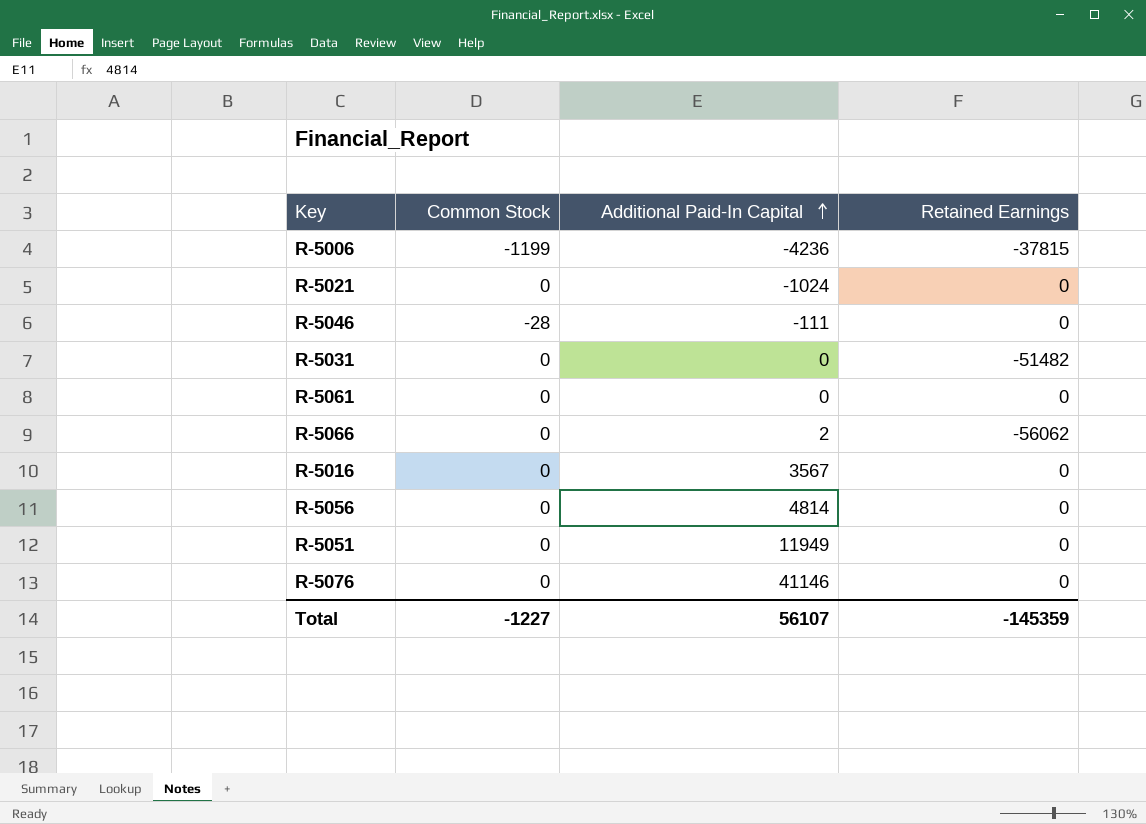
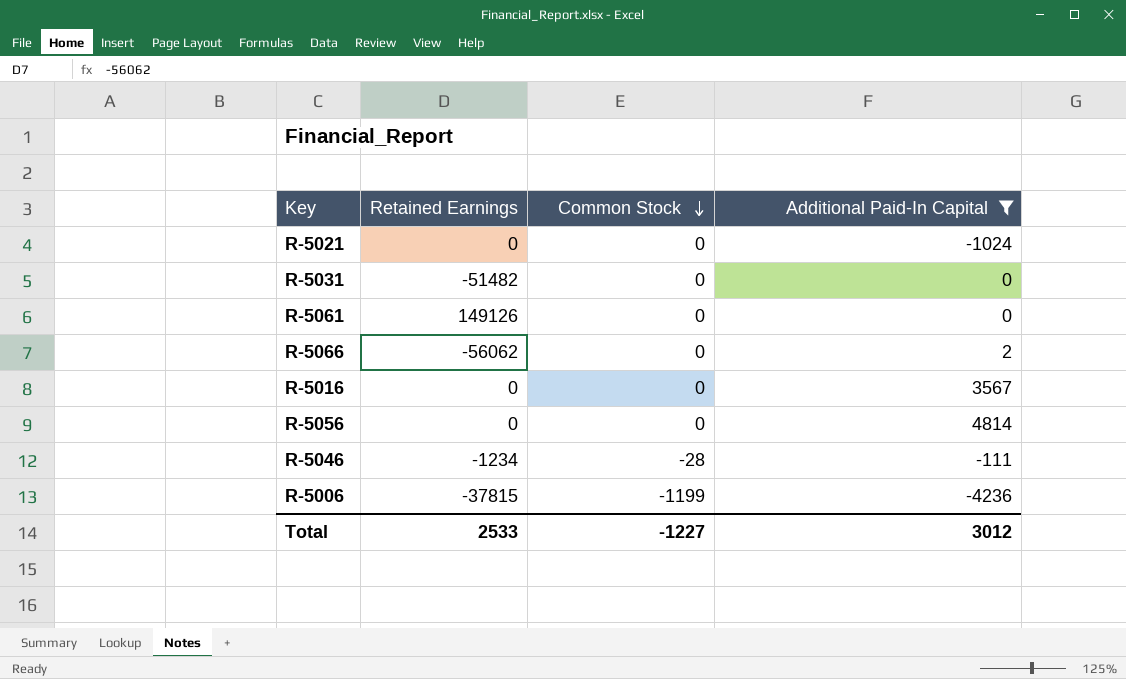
filter: none -> Additional Paid-In Capital <= 4814
row order: Additional Paid-In Capital ascending -> Common Stock descending
column Retained Earnings | position: 4 -> 2
R-5061 | Retained Earnings: 0 -> 149126
R-5046 | Retained Earnings: 0 -> -1234
Total | Retained Earnings: -145359 -> 2533
Total | Additional Paid-In Capital: 56107 -> 3012

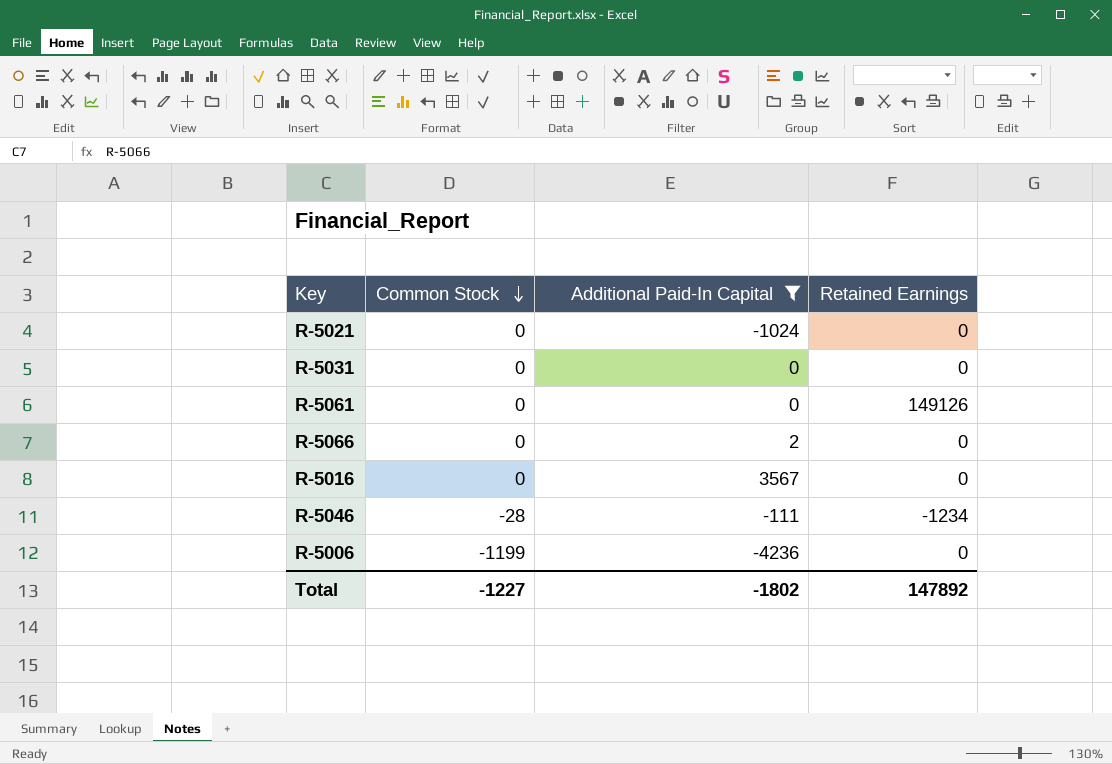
column Retained Earnings | position: 2 -> 4
row R-5056: 0 | 0 | 4814 -> none
R-5031 | Retained Earnings: -51482 -> 0
R-5066 | Retained Earnings: -56062 -> 0
R-5006 | Retained Earnings: -37815 -> 0
Total | Additional Paid-In Capital: 3012 -> -1802
Total | Retained Earnings: 2533 -> 147892

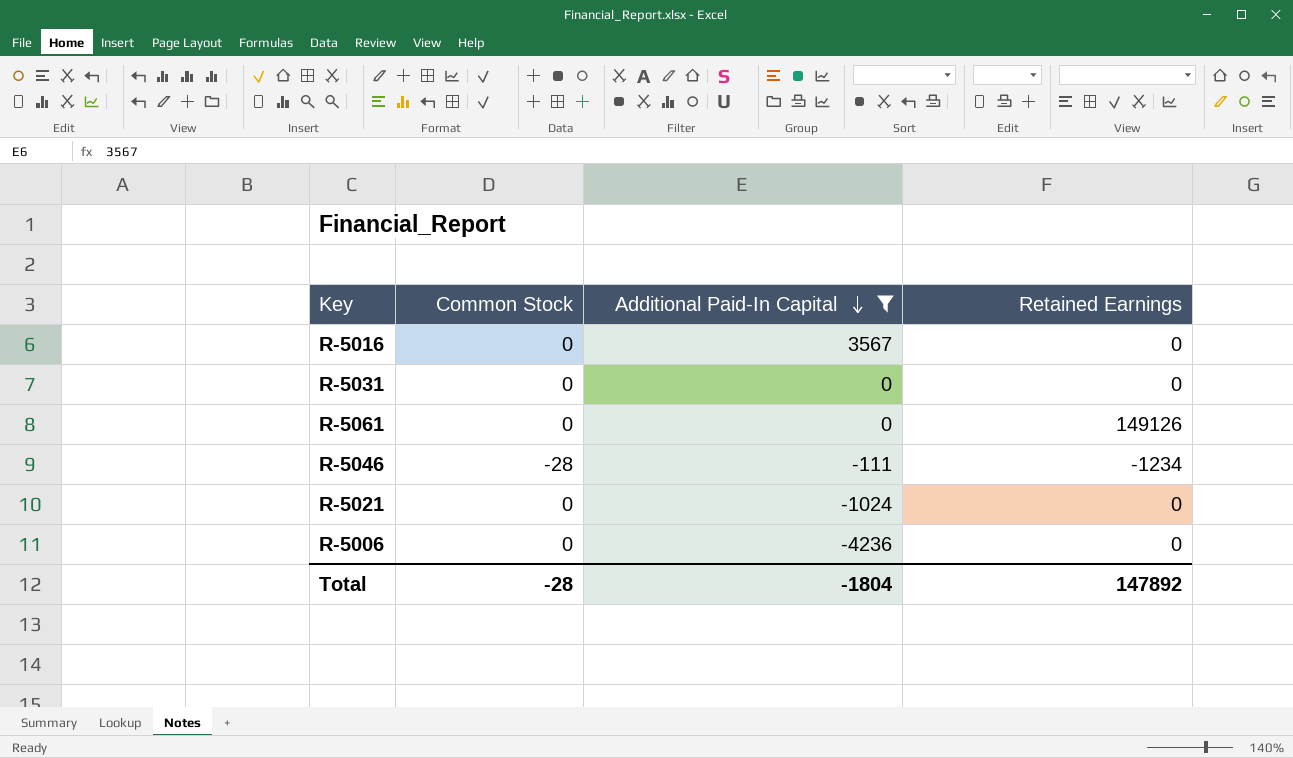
row order: Common Stock descending -> Additional Paid-In Capital descending
row R-5066: 0 | 2 | 0 -> none
R-5006 | Common Stock: -1199 -> 0
Total | Common Stock: -1227 -> -28
Total | Additional Paid-In Capital: -1802 -> -1804

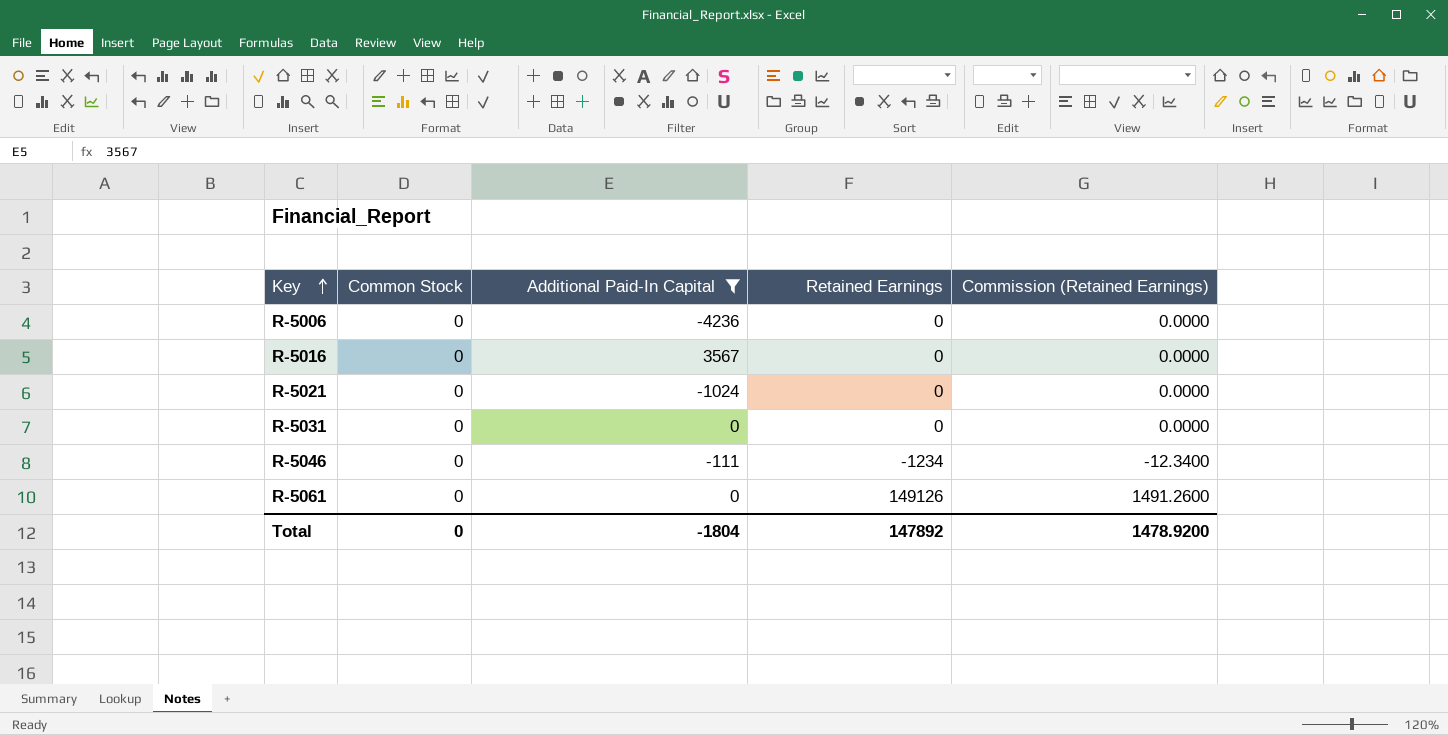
row order: Additional Paid-In Capital descending -> Key ascending
column Commission (Retained Earnings) | formula: none -> [Retained Earnings] * 0.01
R-5046 | Common Stock: -28 -> 0
Total | Common Stock: -28 -> 0

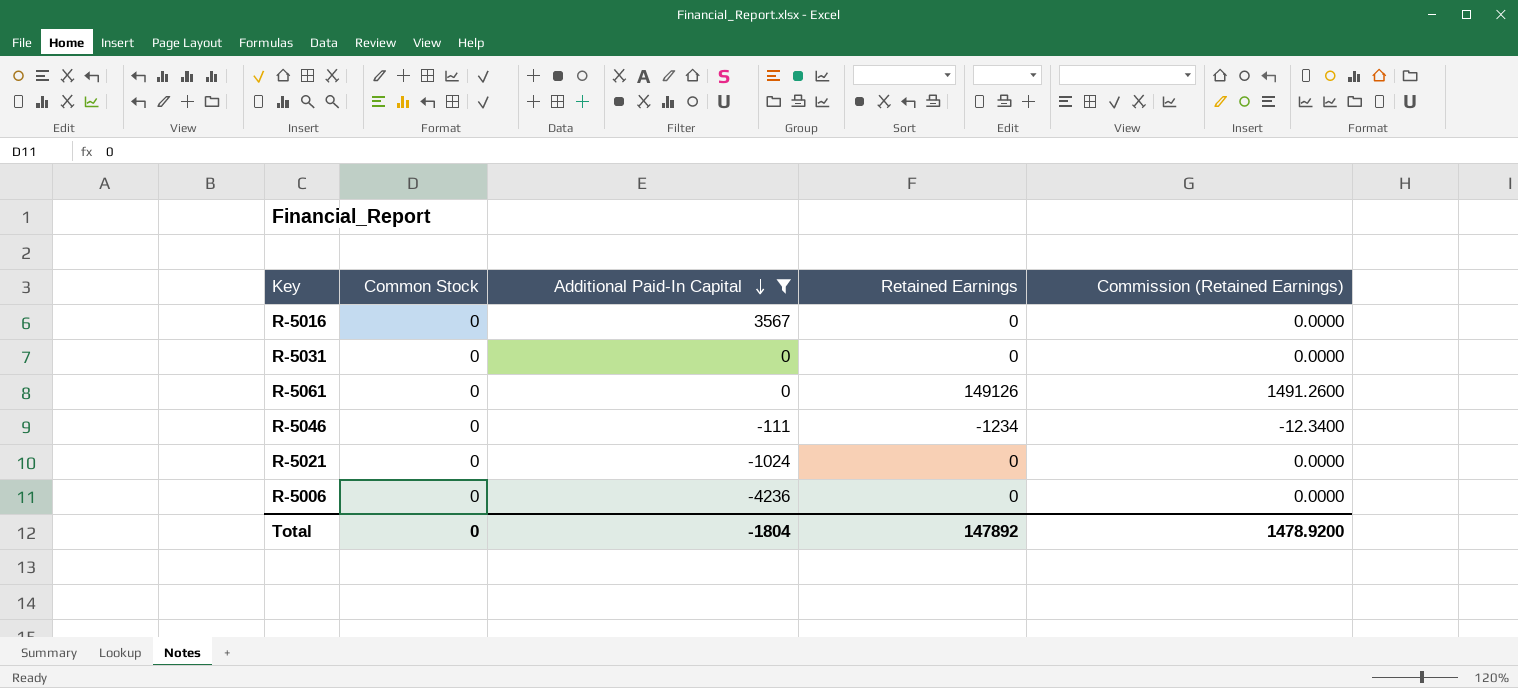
row order: Key ascending -> Additional Paid-In Capital descending

